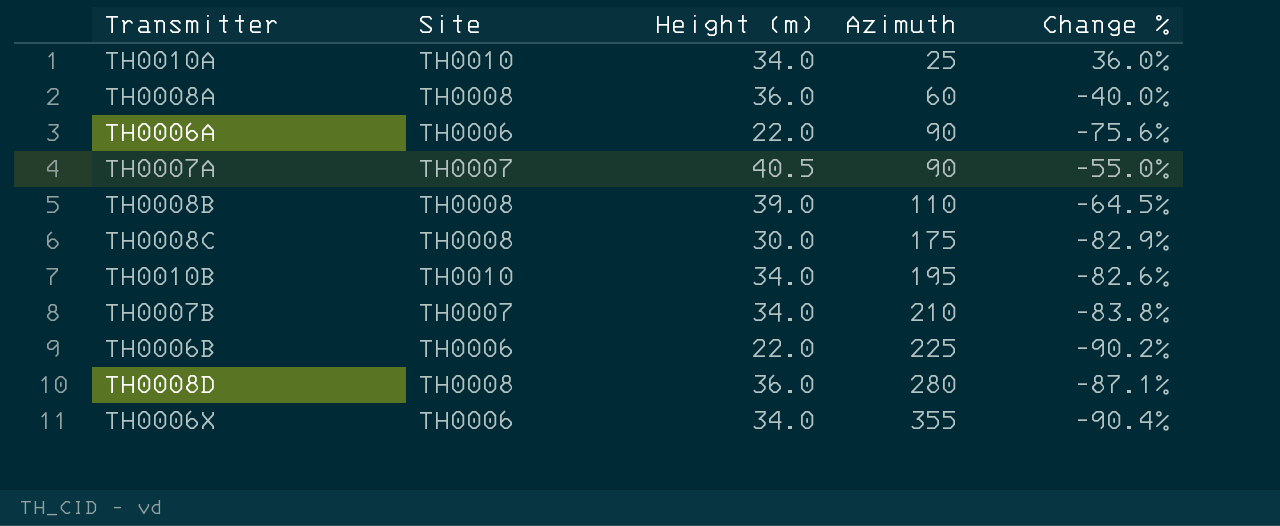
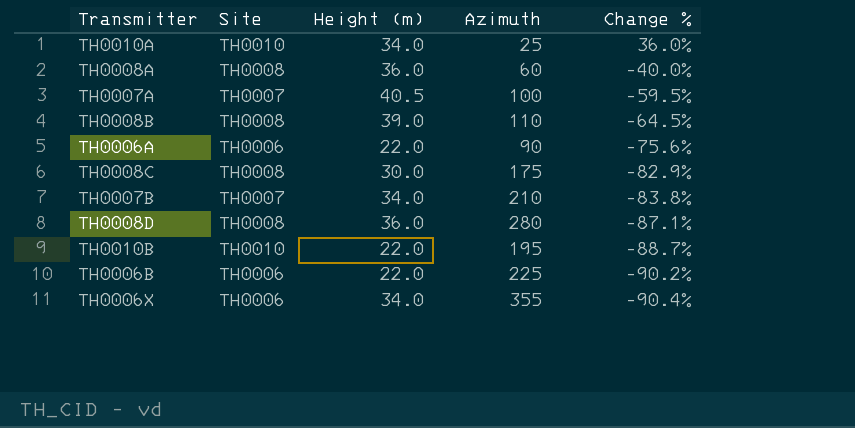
row order: Azimuth ascending -> Change % descending
TH0007A | Azimuth: 90 -> 100
TH0007A | Change %: -55.0% -> -59.5%
TH0010B | Height (m): 34.0 -> 22.0
TH0010B | Change %: -82.6% -> -88.7%

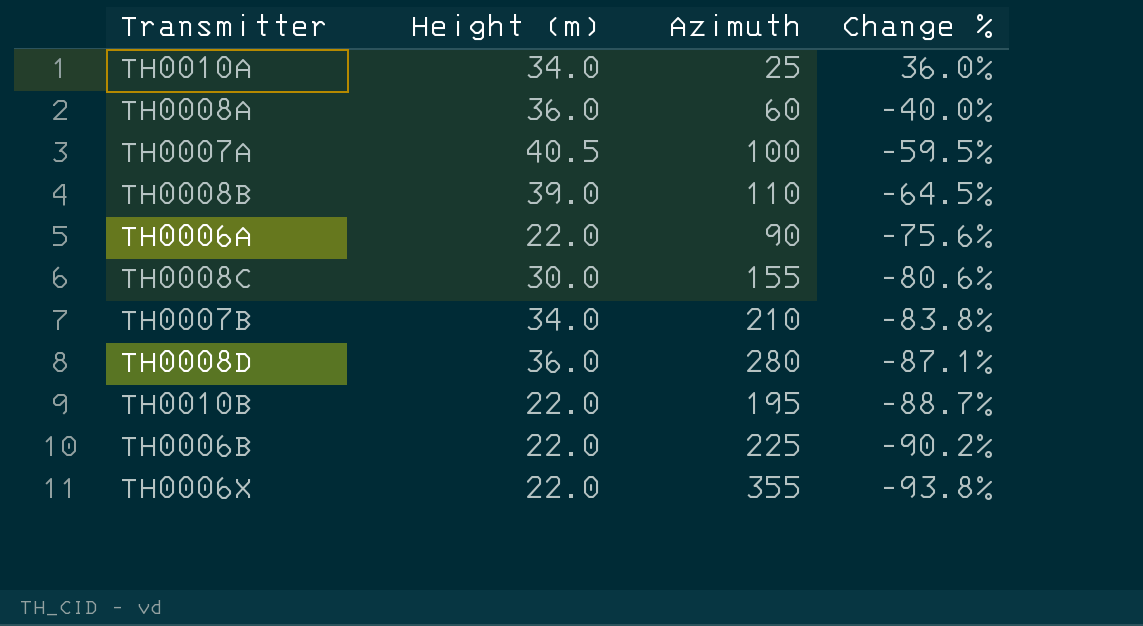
column Site | position: 2 -> none
TH0008C | Azimuth: 175 -> 155
TH0008C | Change %: -82.9% -> -80.6%
TH0006X | Height (m): 34.0 -> 22.0
TH0006X | Change %: -90.4% -> -93.8%

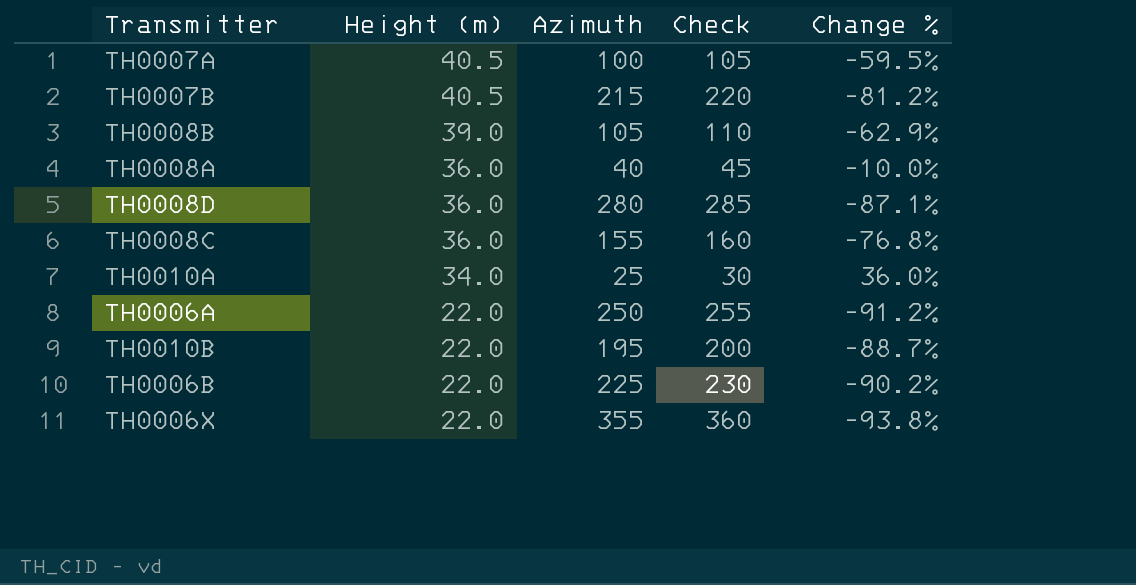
row order: Change % descending -> Height (m) descending
column Check | formula: none -> [Azimuth] + 5
TH0007B | Height (m): 34.0 -> 40.5
TH0007B | Azimuth: 210 -> 215
TH0007B | Change %: -83.8% -> -81.2%
TH0008B | Azimuth: 110 -> 105
TH0008B | Change %: -64.5% -> -62.9%
TH0008A | Azimuth: 60 -> 40
TH0008A | Change %: -40.0% -> -10.0%
TH0008C | Height (m): 30.0 -> 36.0
TH0008C | Change %: -80.6% -> -76.8%
TH0006A | Azimuth: 90 -> 250
TH0006A | Change %: -75.6% -> -91.2%

